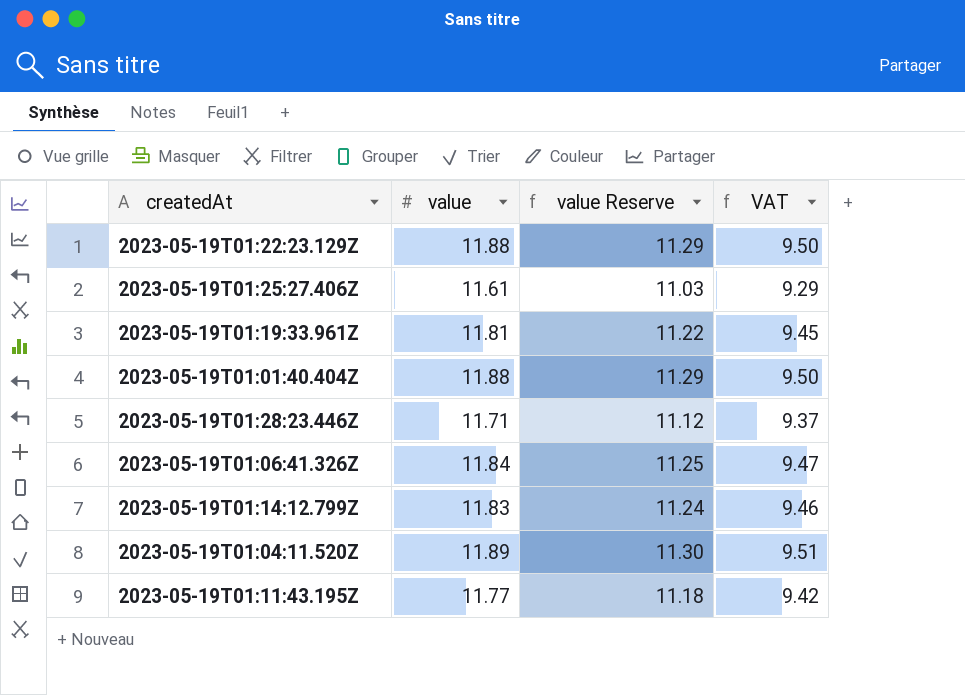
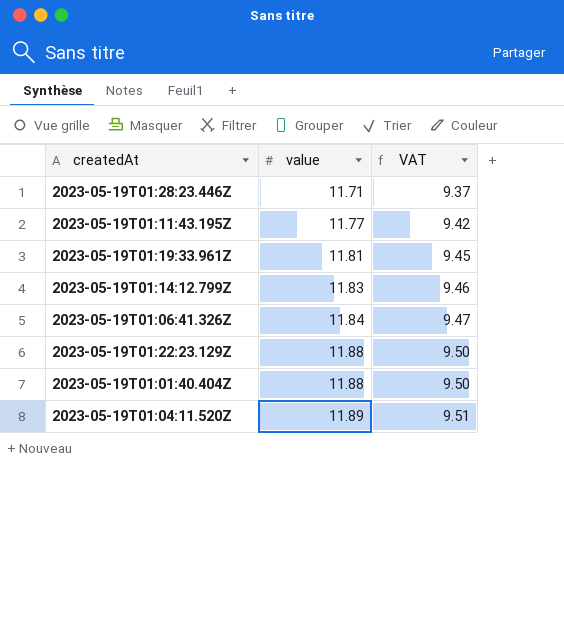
row order: none -> value ascending
column value Reserve | formula: [value] * 0.95 -> none
row 2023-05-19T01:25:27.406Z: 11.61 | 11.03 | 9.29 -> none

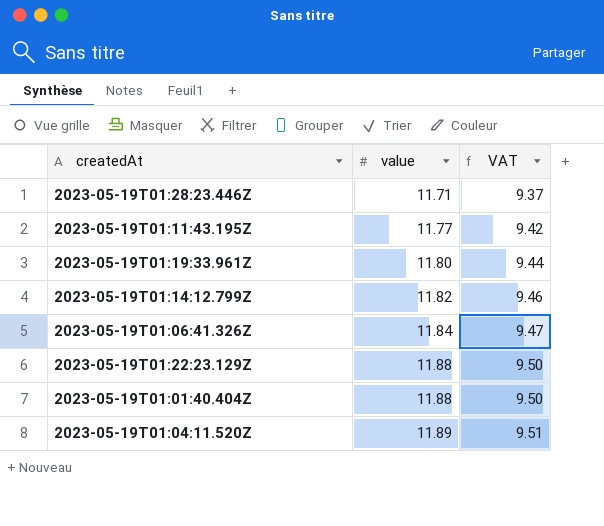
2023-05-19T01:19:33.961Z | value: 11.81 -> 11.80
2023-05-19T01:19:33.961Z | VAT: 9.45 -> 9.44
2023-05-19T01:14:12.799Z | value: 11.83 -> 11.82

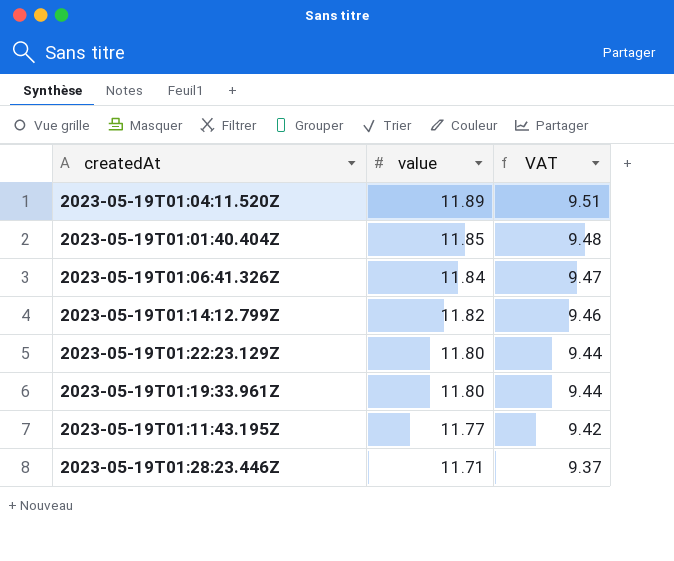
row order: value ascending -> value descending
2023-05-19T01:01:40.404Z | value: 11.88 -> 11.85
2023-05-19T01:01:40.404Z | VAT: 9.50 -> 9.48
2023-05-19T01:22:23.129Z | value: 11.88 -> 11.80
2023-05-19T01:22:23.129Z | VAT: 9.50 -> 9.44

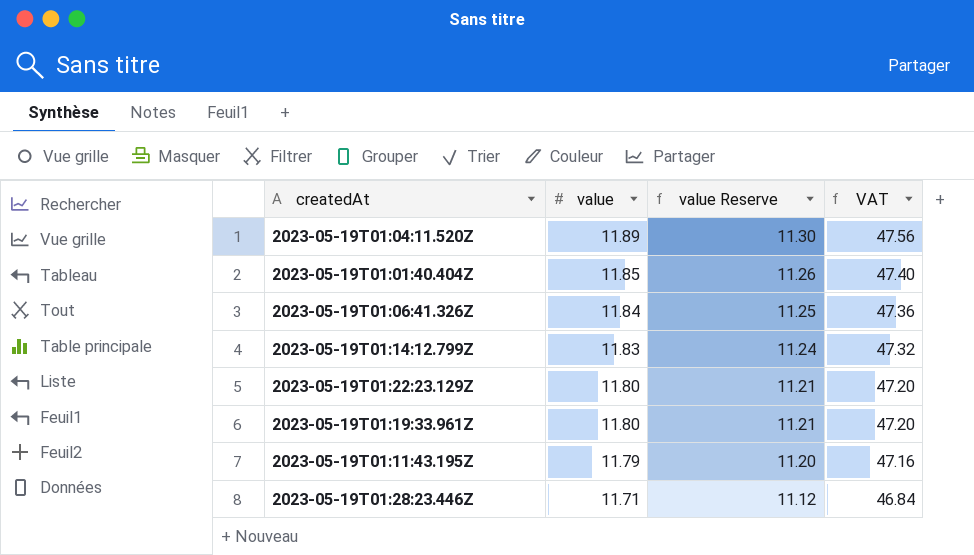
column value Reserve | formula: none -> [value] * 0.95
column VAT | formula: [value] * 0.8 -> [value] * 4
2023-05-19T01:14:12.799Z | value: 11.82 -> 11.83
2023-05-19T01:11:43.195Z | value: 11.77 -> 11.79

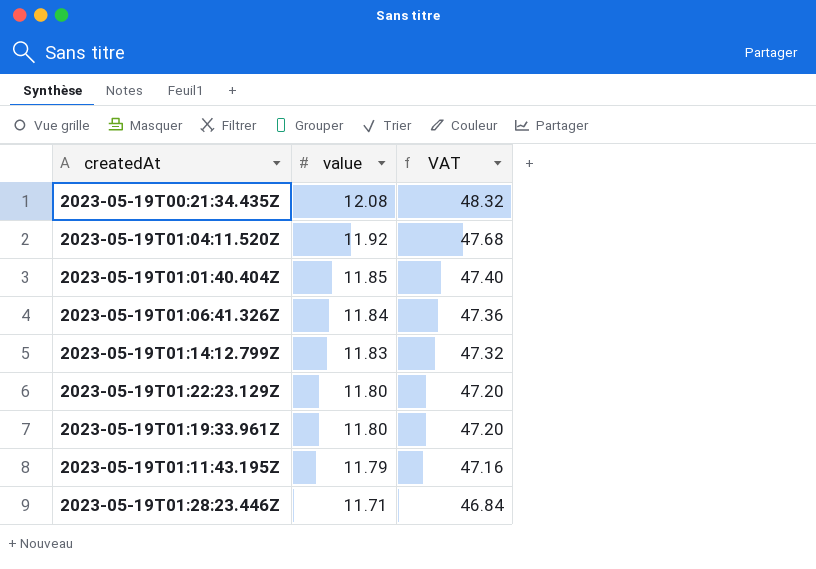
column value Reserve | formula: [value] * 0.95 -> none
row 2023-05-19T00:21:34.435Z: none -> 12.08 | 48.32
2023-05-19T01:04:11.520Z | value: 11.89 -> 11.92
2023-05-19T01:04:11.520Z | VAT: 47.56 -> 47.68

